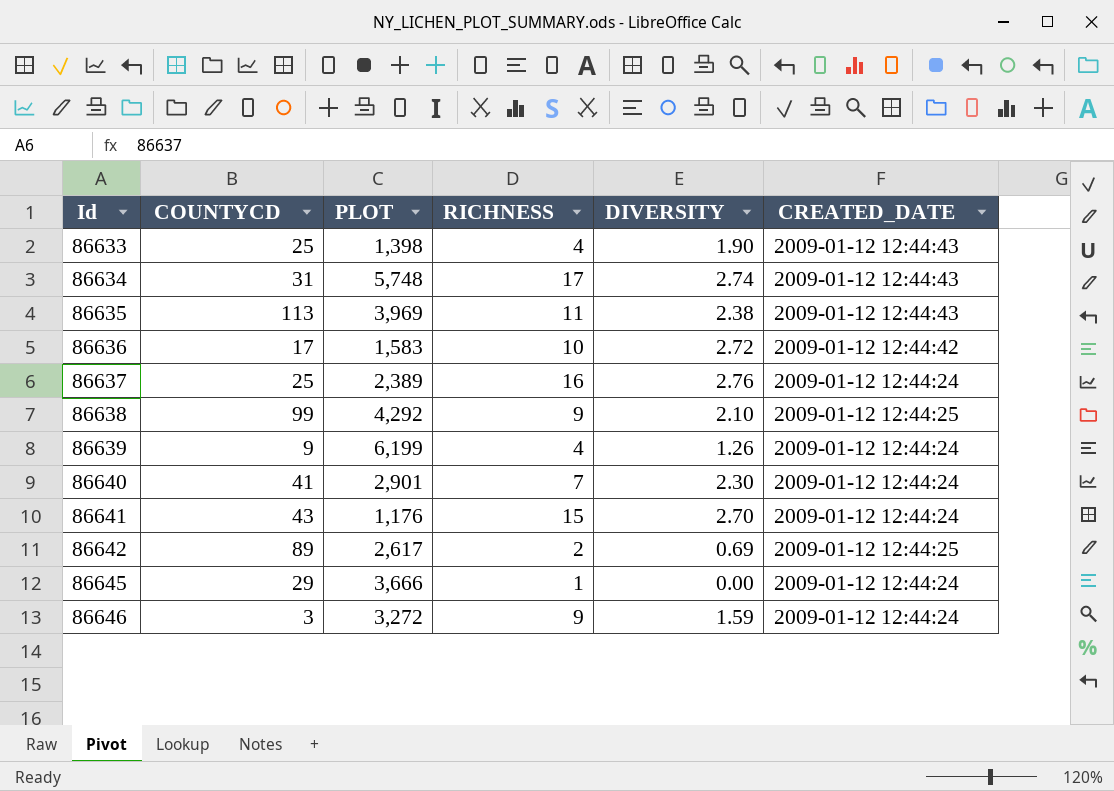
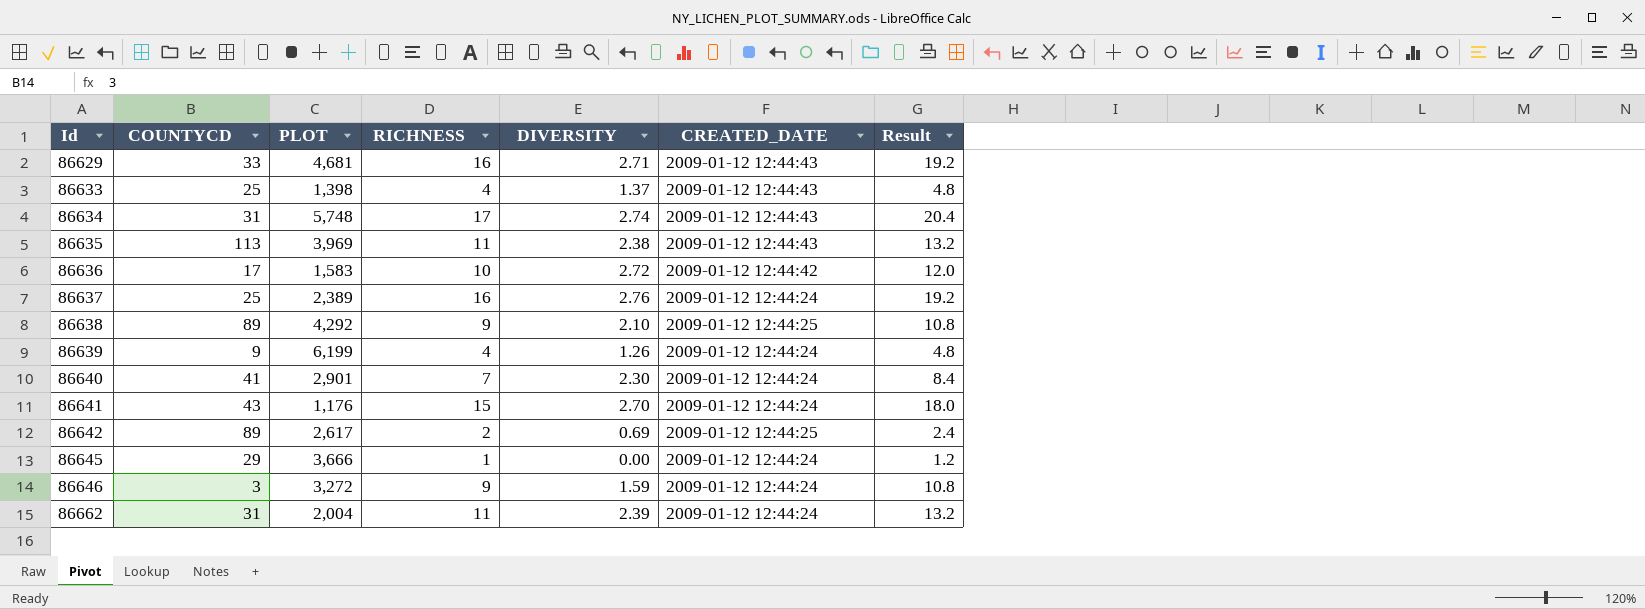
column Result | formula: none -> [RICHNESS] * 1.2
row 86629: none -> 33 | 4,681 | 16 | 2.71 | 2009-01-12 12:44:43 | 19.2
86633 | DIVERSITY: 1.90 -> 1.37
86638 | COUNTYCD: 99 -> 89
row 86662: none -> 31 | 2,004 | 11 | 2.39 | 2009-01-12 12:44:24 | 13.2

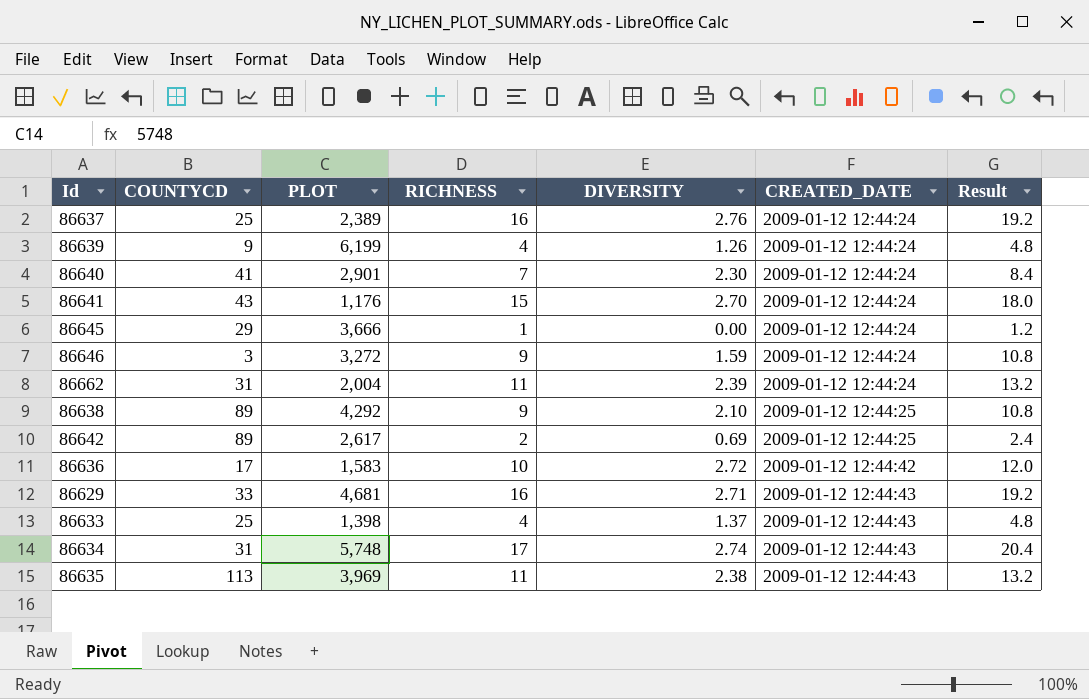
row order: Id ascending -> CREATED_DATE ascending

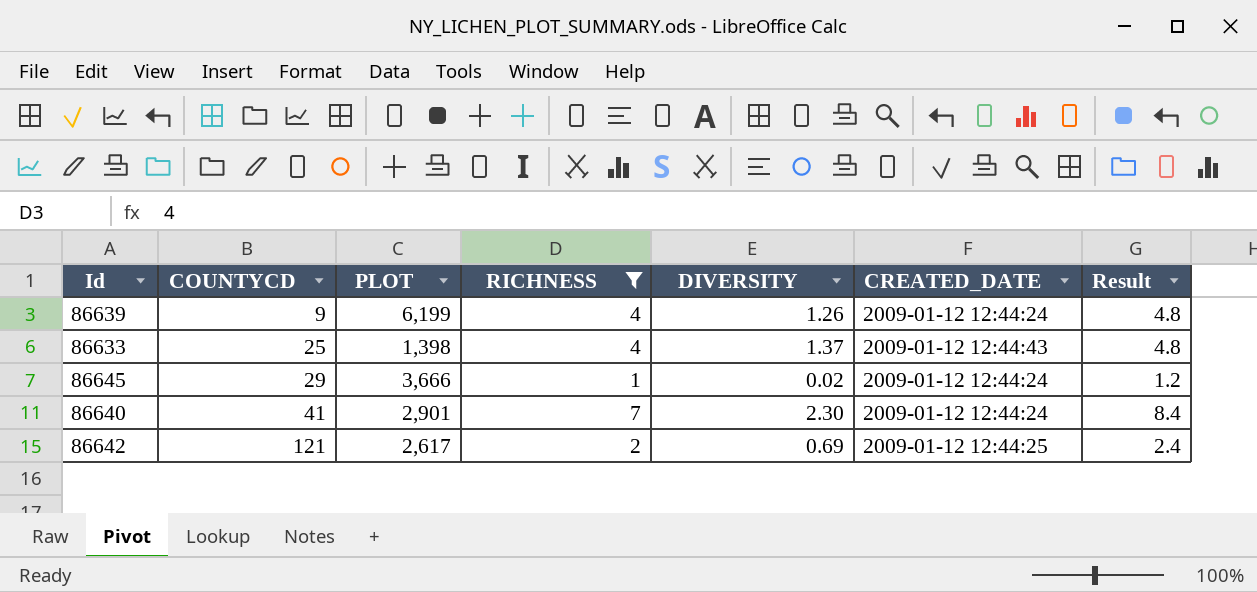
filter: none -> RICHNESS <= 7
row order: CREATED_DATE ascending -> COUNTYCD ascending
86645 | DIVERSITY: 0.00 -> 0.02
86642 | COUNTYCD: 89 -> 121

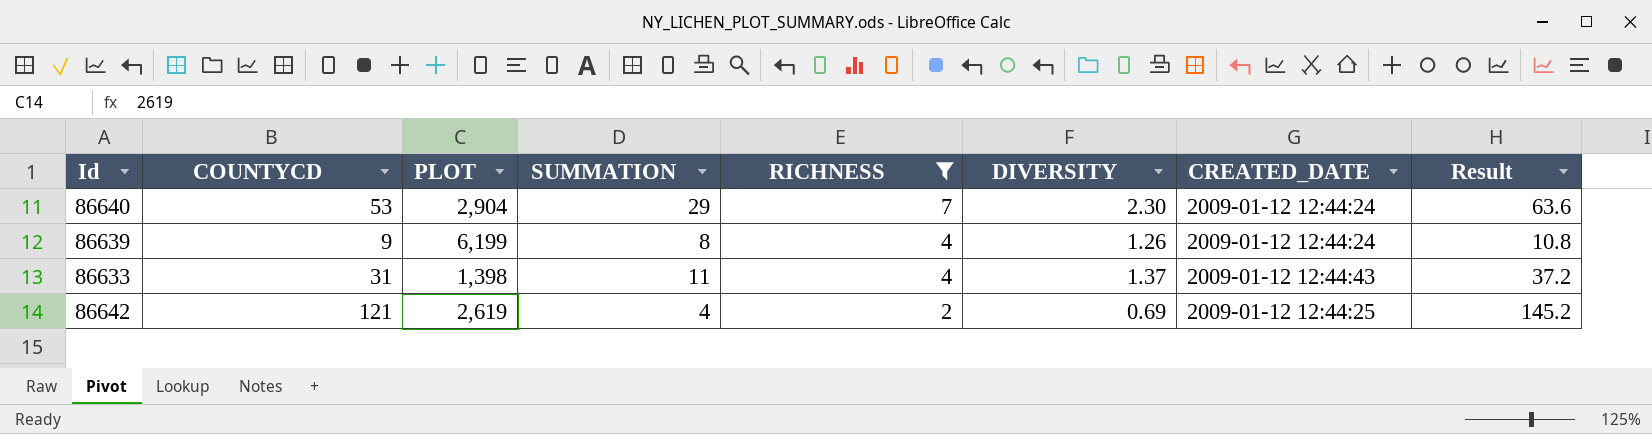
row order: COUNTYCD ascending -> RICHNESS descending
column SUMMATION | position: none -> 4
column Result | formula: [RICHNESS] * 1.2 -> [COUNTYCD] * 1.2
row 86645: 29 | 3,666 | 1 | 0.02 | 2009-01-12 12:44:24 | 1.2 -> none
86640 | COUNTYCD: 41 -> 53
86640 | PLOT: 2,901 -> 2,904
86633 | COUNTYCD: 25 -> 31
86642 | PLOT: 2,617 -> 2,619

